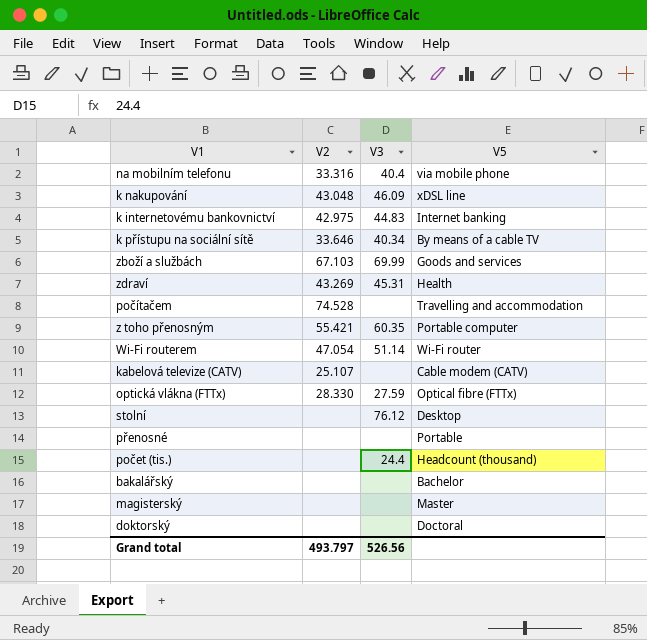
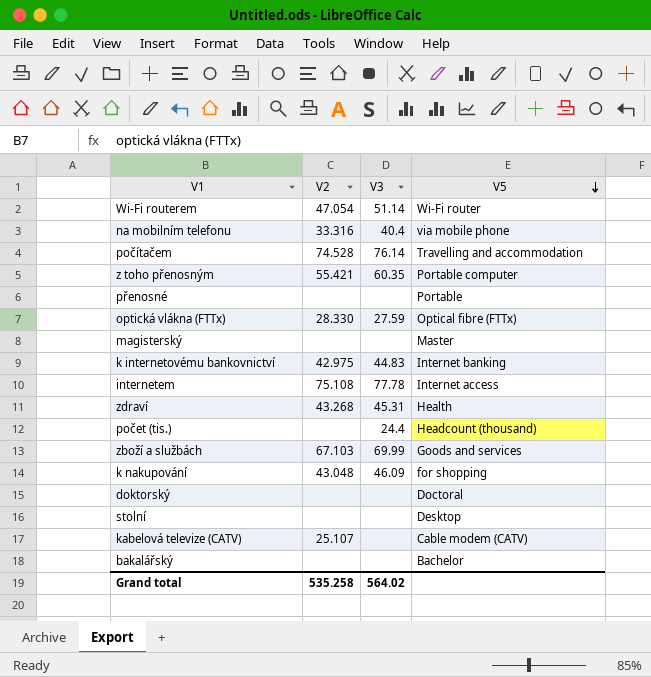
row order: none -> V5 descending
row k přístupu na sociální sítě: 33.646 | 40.34 | By means of a cable TV -> none
počítačem | V3: none -> 76.14
row internetem: none -> 75.108 | 77.78 | Internet access
zdraví | V2: 43.269 -> 43.268
k nakupování | V5: xDSL line -> for shopping
stolní | V3: 76.12 -> none
Grand total | V2: 493.797 -> 535.258
Grand total | V3: 526.56 -> 564.02

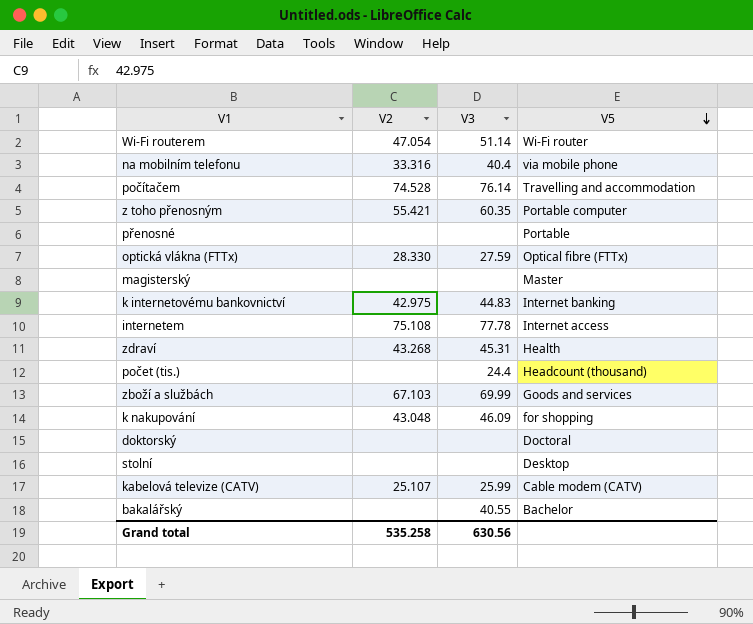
kabelová televize (CATV) | V3: none -> 25.99
bakalářský | V3: none -> 40.55
Grand total | V3: 564.02 -> 630.56

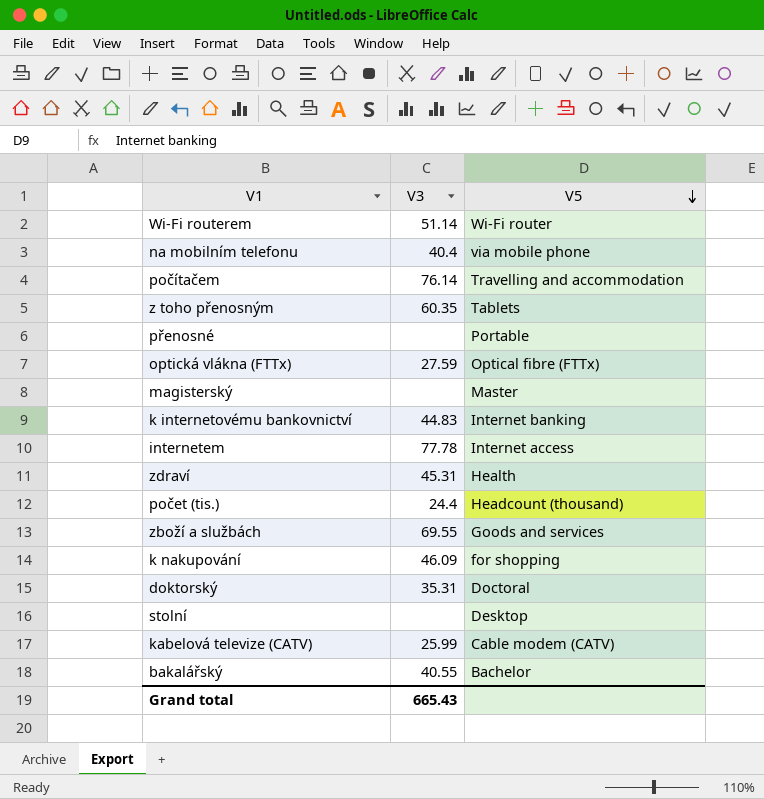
column V2 | position: 2 -> none
z toho přenosným | V5: Portable computer -> Tablets
zboží a službách | V3: 69.99 -> 69.55
doktorský | V3: none -> 35.31
Grand total | V3: 630.56 -> 665.43

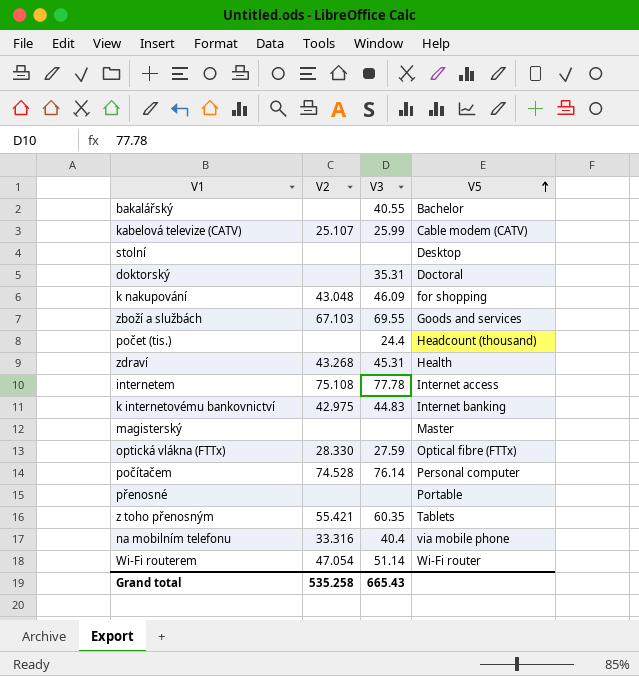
row order: V5 descending -> V5 ascending
column V2 | position: none -> 2
počítačem | V5: Travelling and accommodation -> Personal computer

